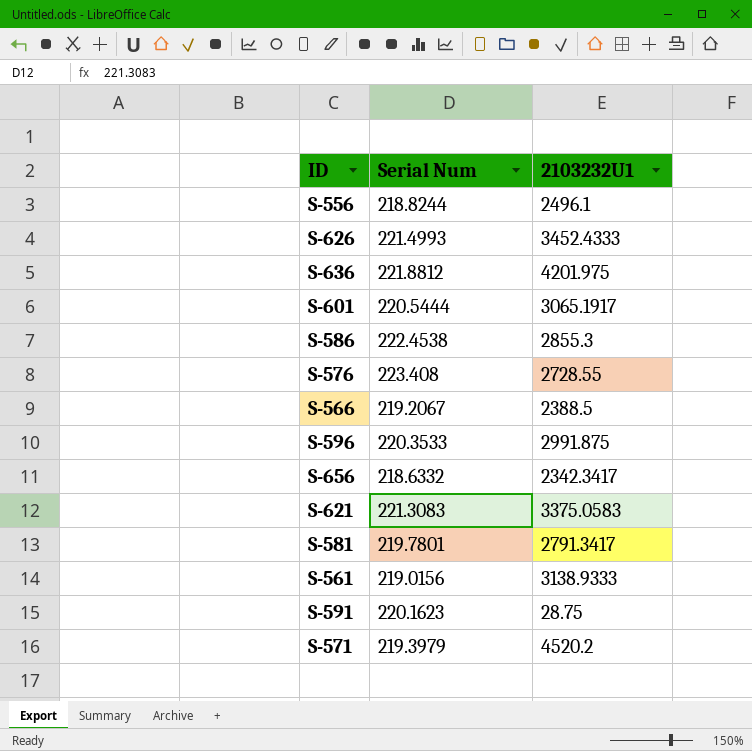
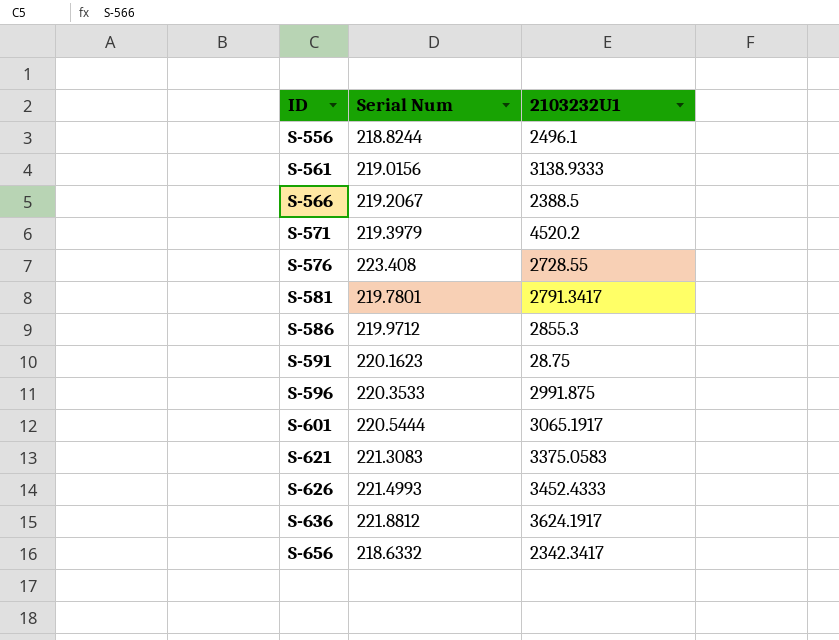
row order: none -> ID ascending
S-586 | Serial Num: 222.4538 -> 219.9712
S-636 | 2103232U1: 4201.975 -> 3624.1917

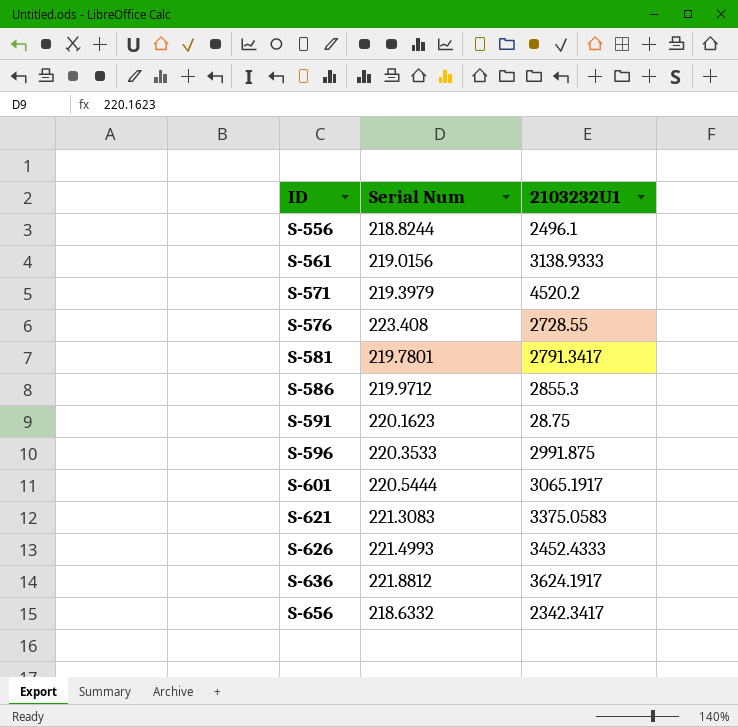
row S-566: 219.2067 | 2388.5 -> none

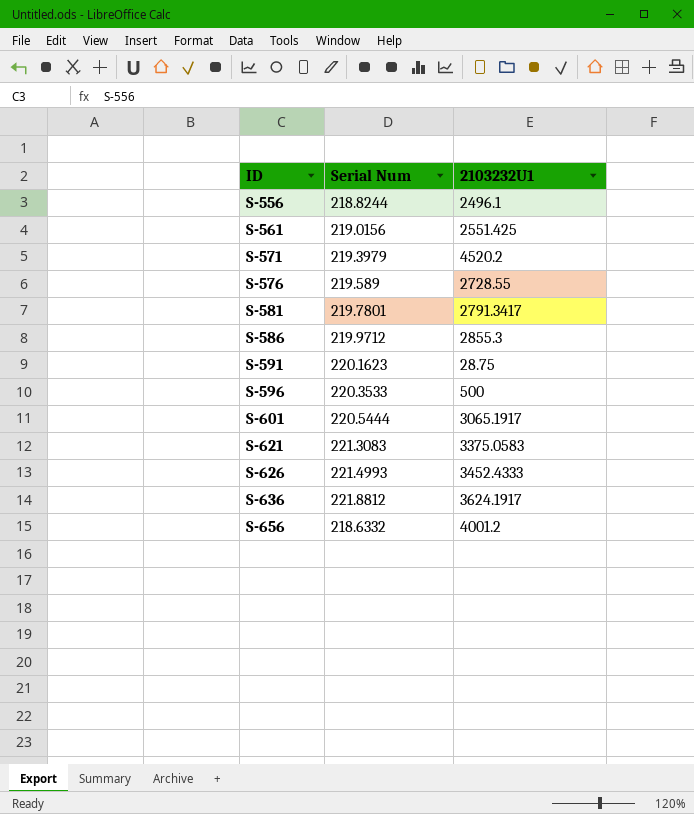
S-561 | 2103232U1: 3138.9333 -> 2551.425
S-576 | Serial Num: 223.408 -> 219.589
S-596 | 2103232U1: 2991.875 -> 500
S-656 | 2103232U1: 2342.3417 -> 4001.2

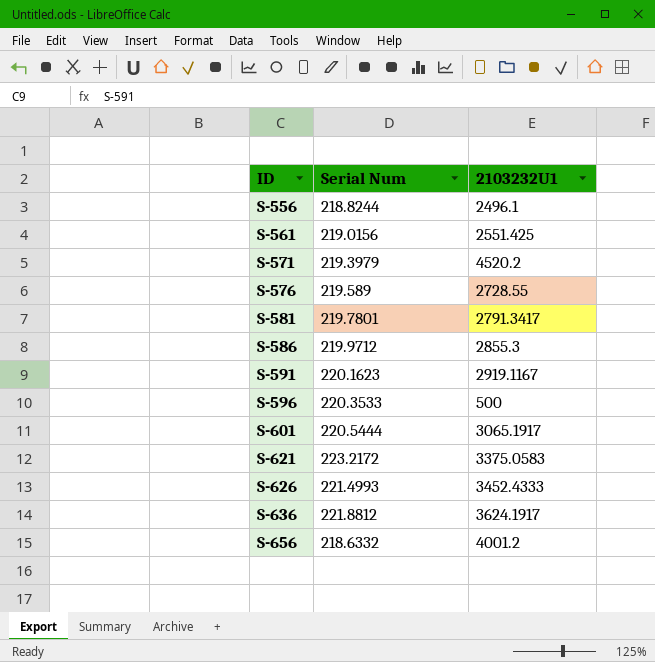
S-591 | 2103232U1: 28.75 -> 2919.1167
S-621 | Serial Num: 221.3083 -> 223.2172

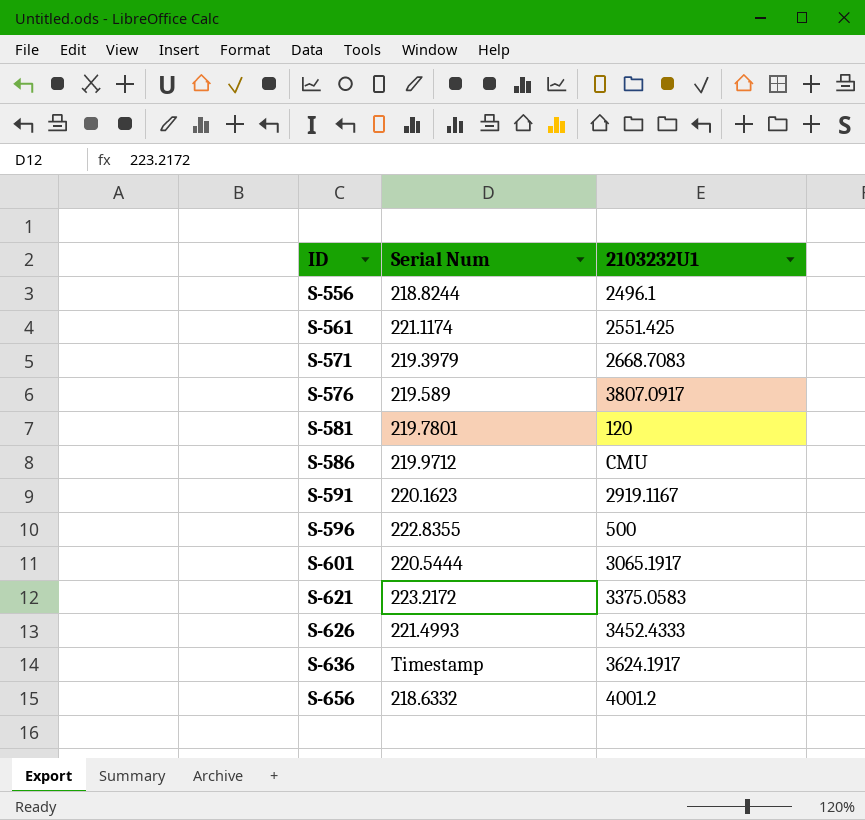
S-561 | Serial Num: 219.0156 -> 221.1174
S-571 | 2103232U1: 4520.2 -> 2668.7083
S-576 | 2103232U1: 2728.55 -> 3807.0917
S-581 | 2103232U1: 2791.3417 -> 120
S-586 | 2103232U1: 2855.3 -> CMU
S-596 | Serial Num: 220.3533 -> 222.8355
S-636 | Serial Num: 221.8812 -> Timestamp

